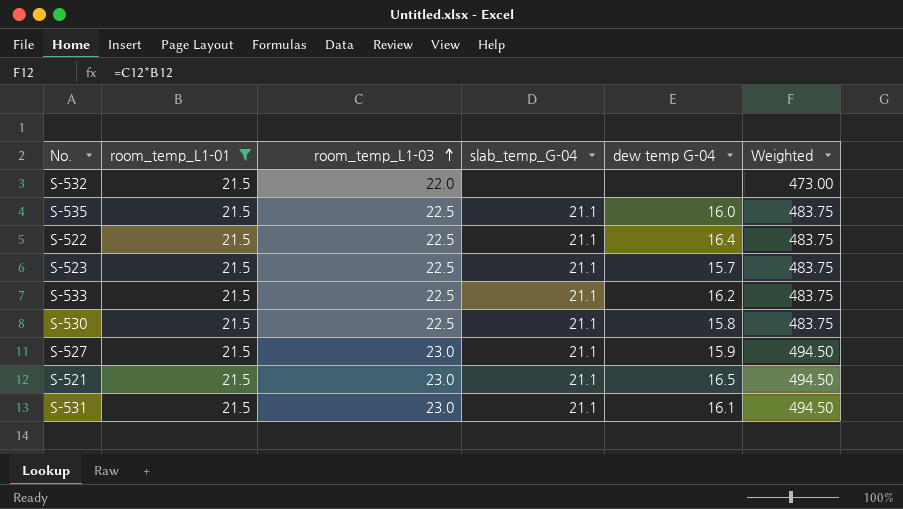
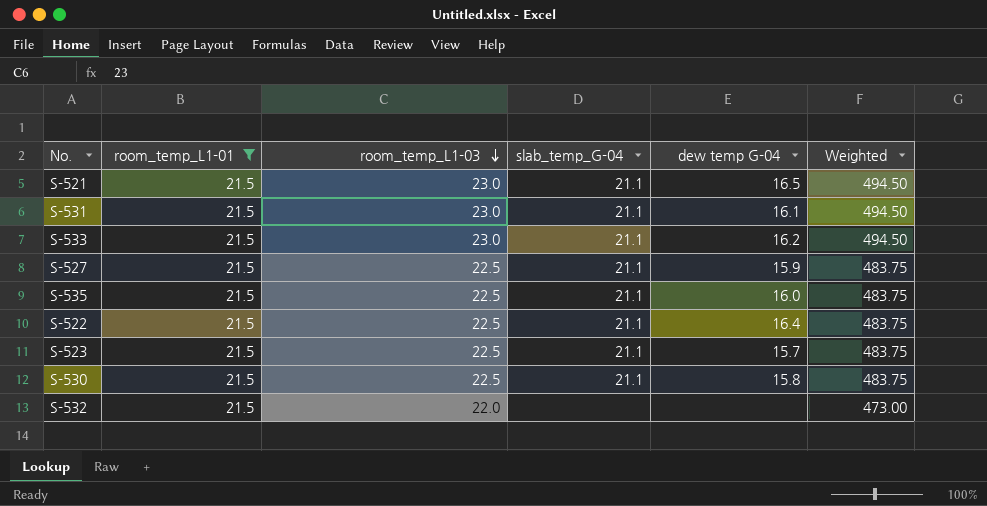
row order: room_temp_L1-03 ascending -> room_temp_L1-03 descending
S-533 | room_temp_L1-03: 22.5 -> 23.0
S-533 | Weighted: 483.75 -> 494.50
S-527 | room_temp_L1-03: 23.0 -> 22.5
S-527 | Weighted: 494.50 -> 483.75

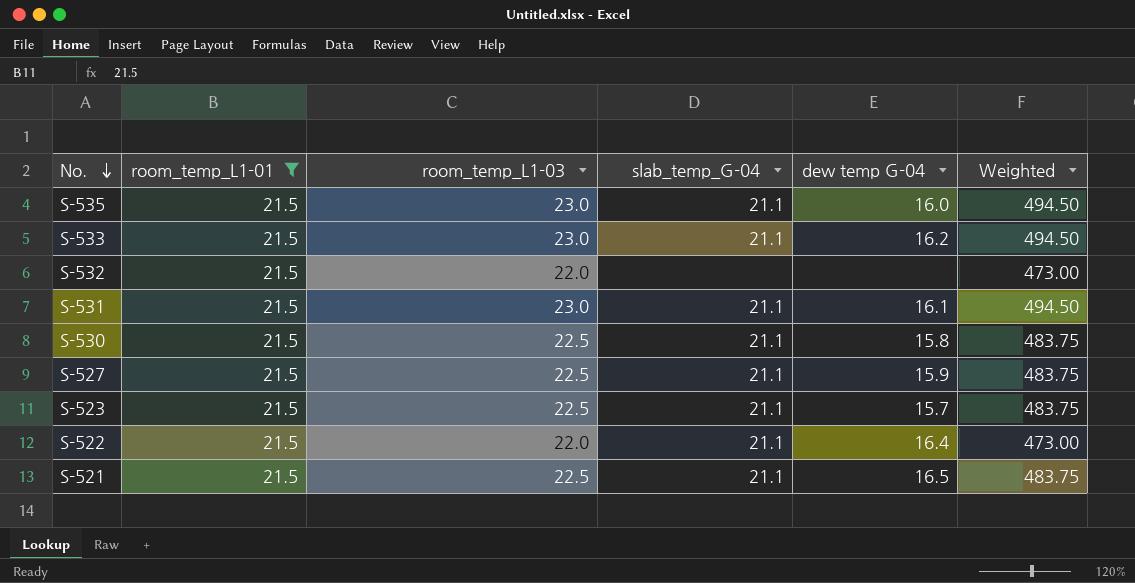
row order: room_temp_L1-03 descending -> No. descending
S-535 | room_temp_L1-03: 22.5 -> 23.0
S-535 | Weighted: 483.75 -> 494.50
S-522 | room_temp_L1-03: 22.5 -> 22.0
S-522 | Weighted: 483.75 -> 473.00
S-521 | room_temp_L1-03: 23.0 -> 22.5
S-521 | Weighted: 494.50 -> 483.75

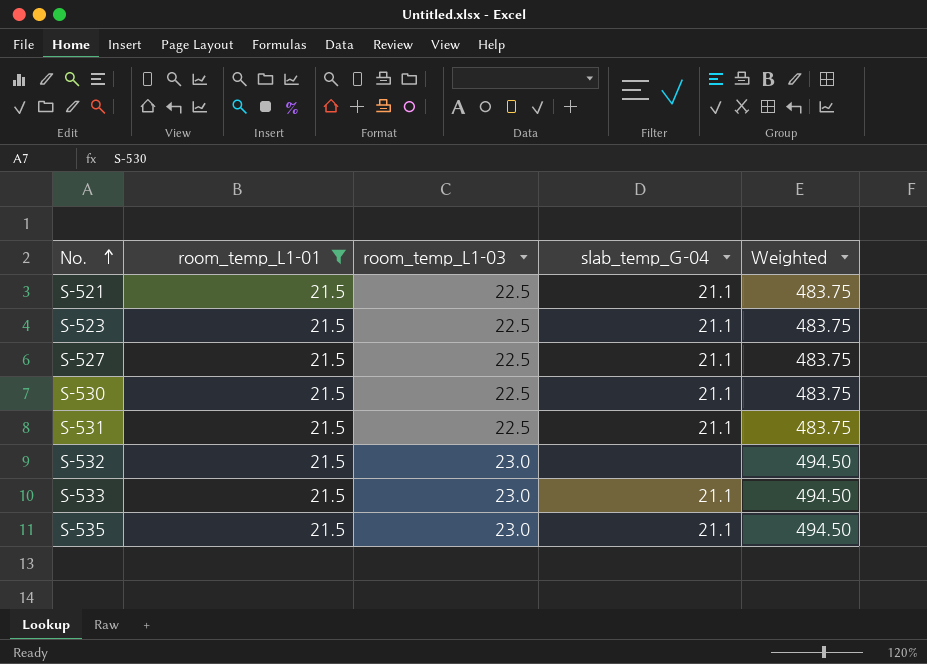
row order: No. descending -> No. ascending
column dew temp G-04 | position: 5 -> none
row S-522: 21.5 | 22.0 | 21.1 | 16.4 | 473.00 -> none
S-531 | room_temp_L1-03: 23.0 -> 22.5
S-531 | Weighted: 494.50 -> 483.75
S-532 | room_temp_L1-03: 22.0 -> 23.0
S-532 | Weighted: 473.00 -> 494.50

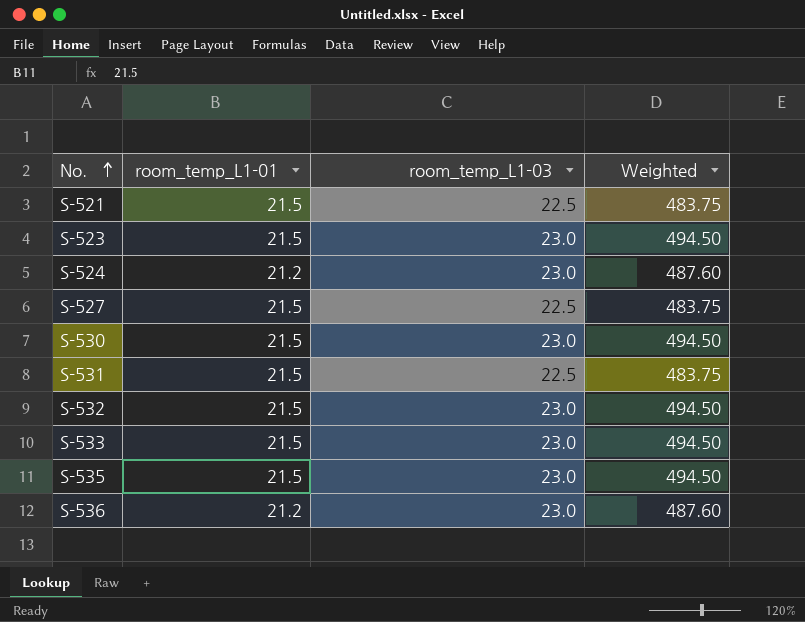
filter: room_temp_L1-01 = 21.5 -> none
column slab_temp_G-04 | position: 4 -> none
S-523 | room_temp_L1-03: 22.5 -> 23.0
S-523 | Weighted: 483.75 -> 494.50
S-530 | room_temp_L1-03: 22.5 -> 23.0
S-530 | Weighted: 483.75 -> 494.50

